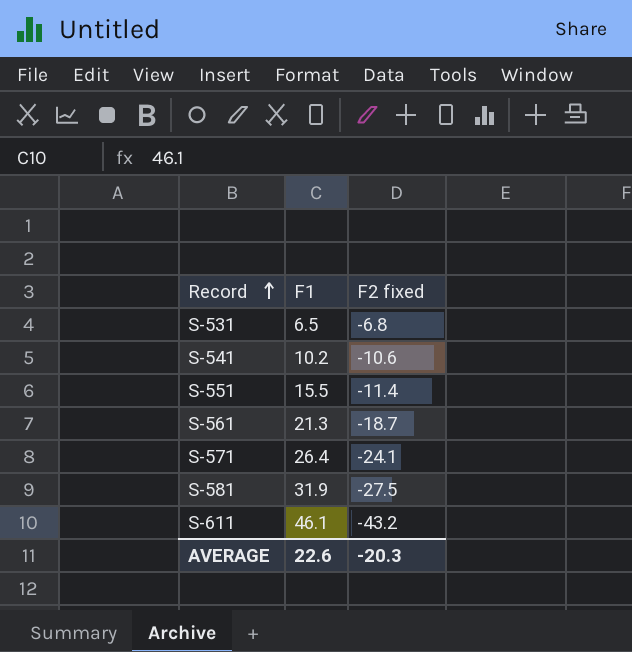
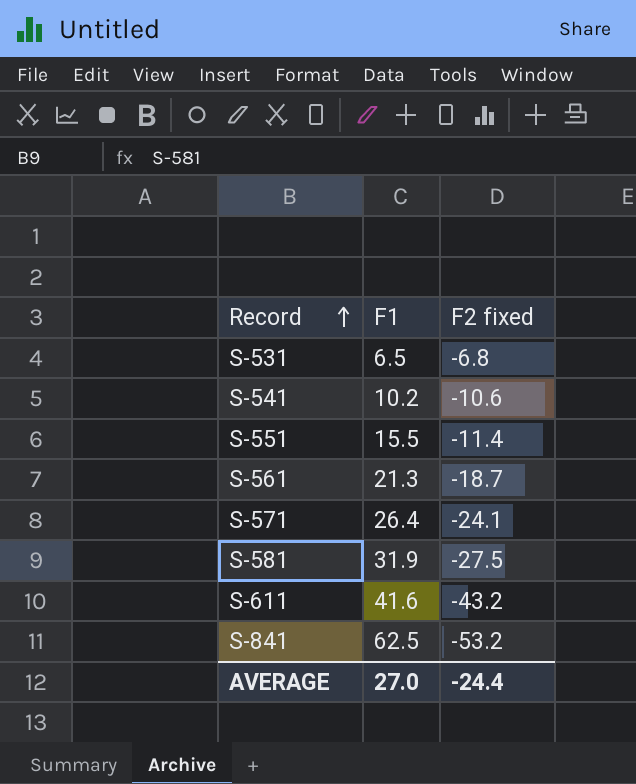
S-611 | F1: 46.1 -> 41.6
row S-841: none -> 62.5 | -53.2
AVERAGE | F1: 22.6 -> 27.0
AVERAGE | F2 fixed: -20.3 -> -24.4

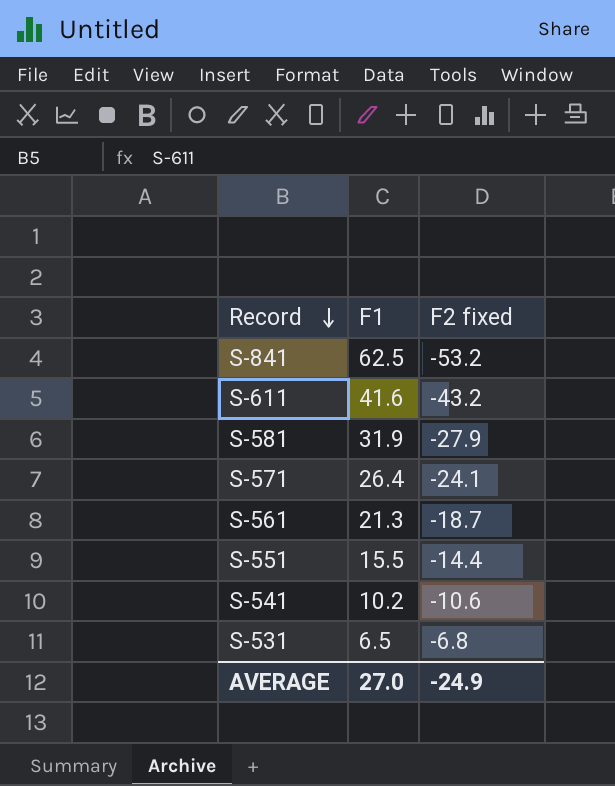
row order: Record ascending -> Record descending
S-581 | F2 fixed: -27.5 -> -27.9
S-551 | F2 fixed: -11.4 -> -14.4
AVERAGE | F2 fixed: -24.4 -> -24.9

